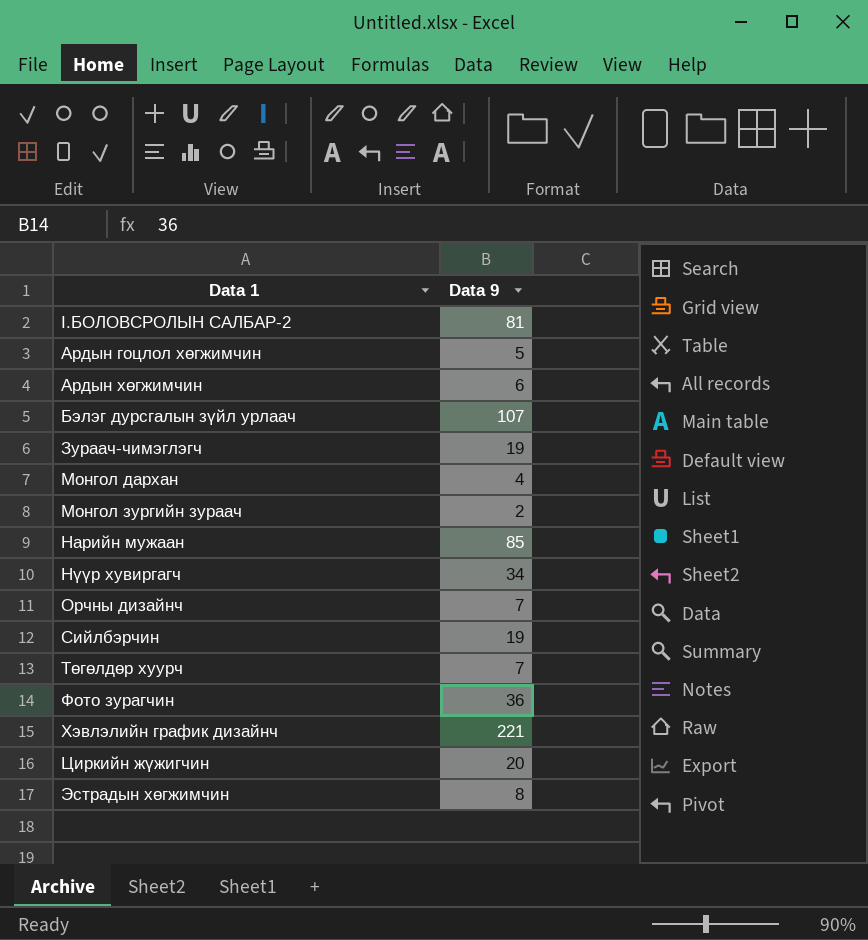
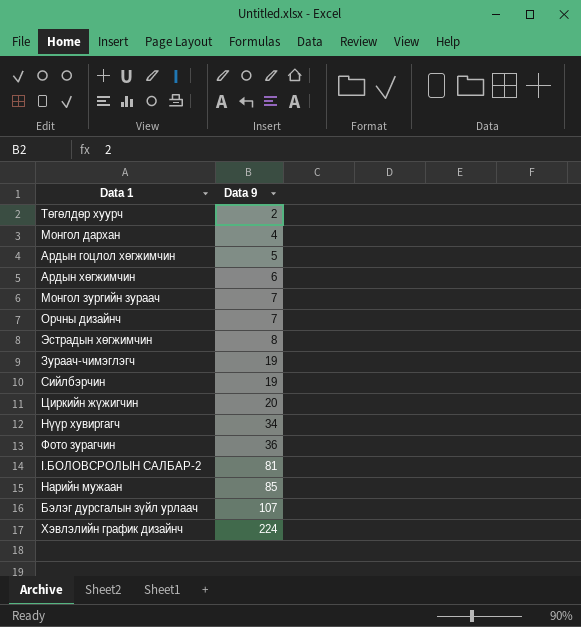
row order: Data 1 ascending -> Data 9 ascending
Төгөлдөр хуурч | Data 9: 7 -> 2
Монгол зургийн зураач | Data 9: 2 -> 7
Хэвлэлийн график дизайнч | Data 9: 221 -> 224

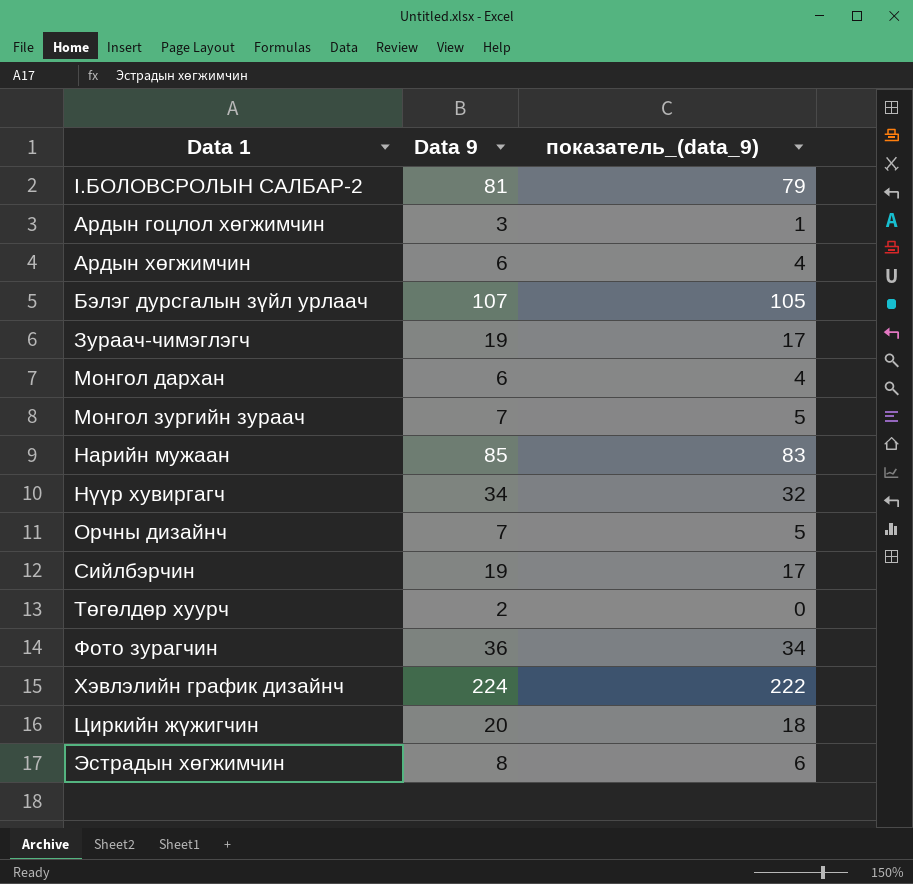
row order: Data 9 ascending -> Data 1 ascending
column показатель_(data_9) | formula: none -> [Data 9] - 2
Ардын гоцлол хөгжимчин | Data 9: 5 -> 3
Монгол дархан | Data 9: 4 -> 6

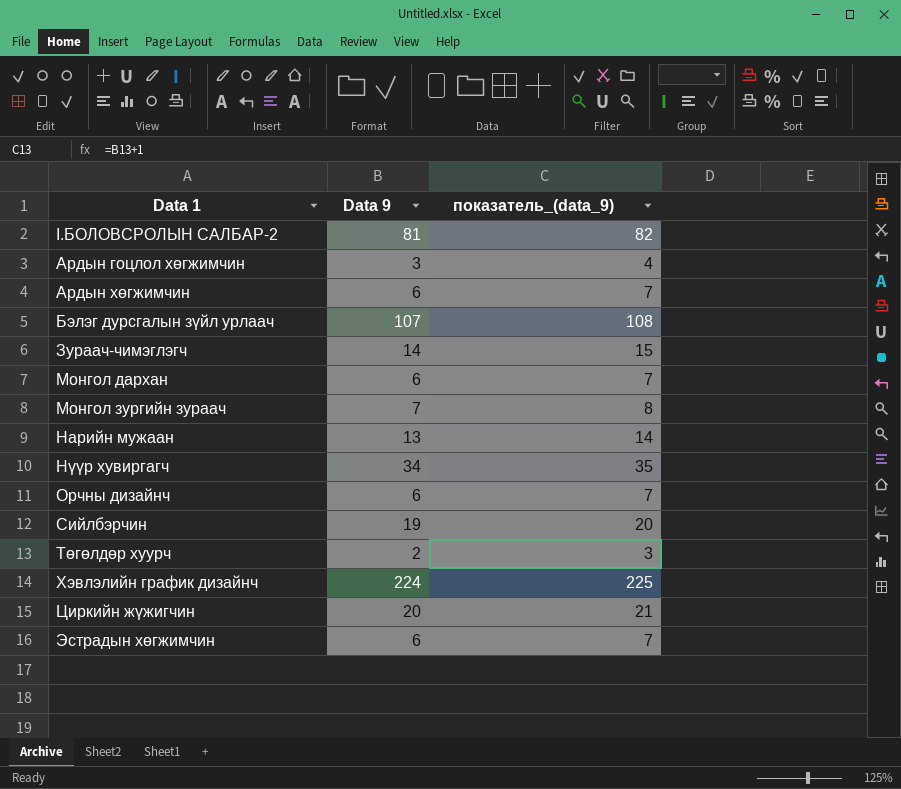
column показатель_(data_9) | formula: [Data 9] - 2 -> [Data 9] + 1
row Фото зурагчин: 36 | 34 -> none
Зураач-чимэглэгч | Data 9: 19 -> 14
Нарийн мужаан | Data 9: 85 -> 13
Орчны дизайнч | Data 9: 7 -> 6
Эстрадын хөгжимчин | Data 9: 8 -> 6

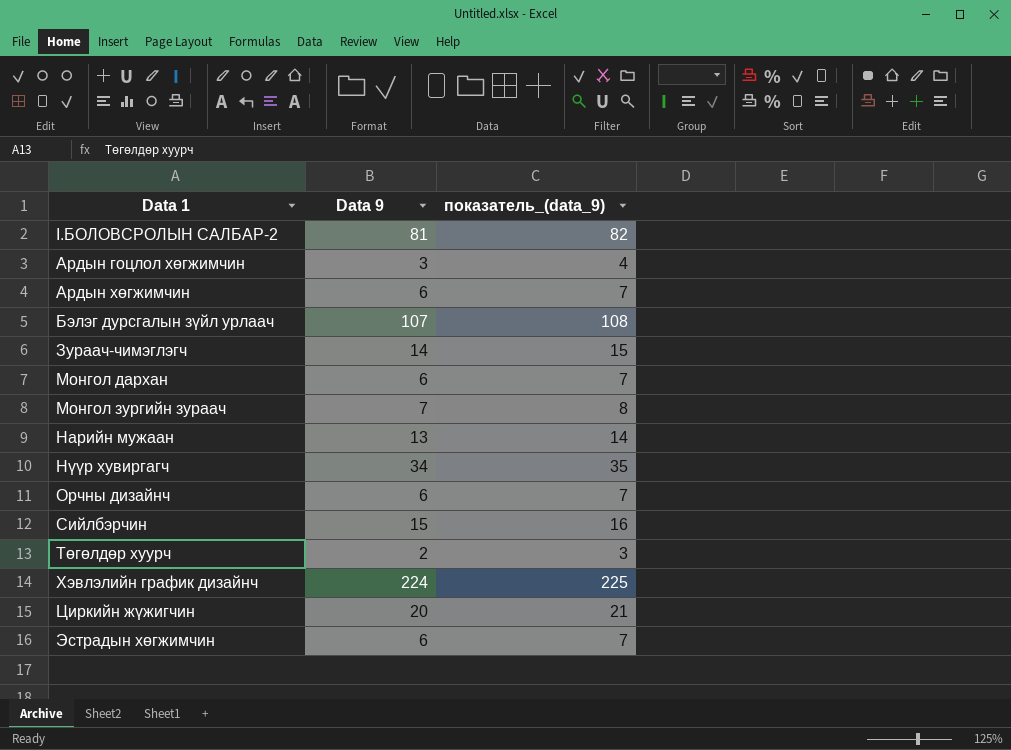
Сийлбэрчин | Data 9: 19 -> 15
Сийлбэрчин | показатель_(data_9): 20 -> 16

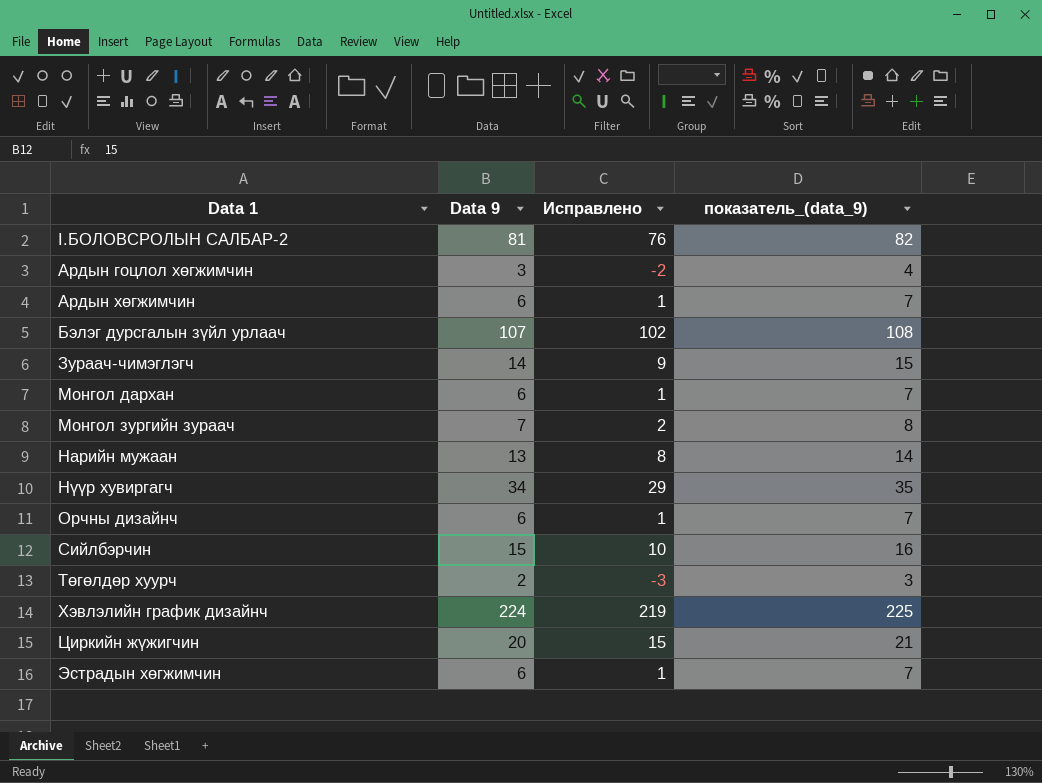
column Исправлено | formula: none -> [Data 9] - 5

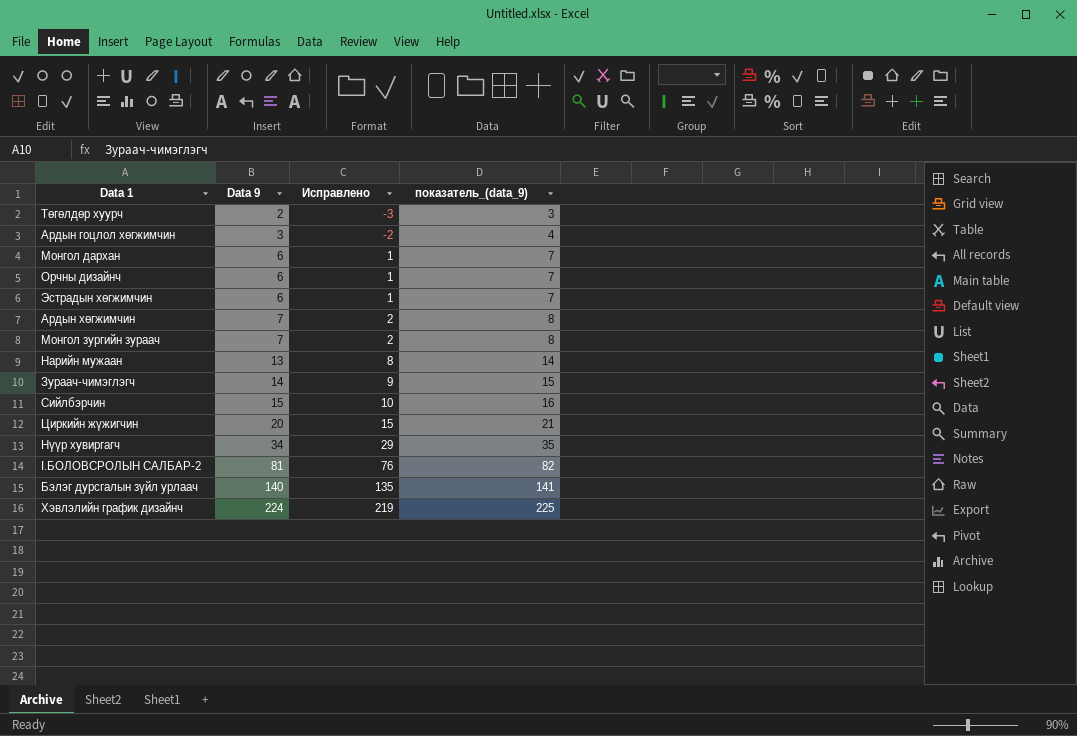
row order: Data 1 ascending -> Data 9 ascending
Ардын хөгжимчин | Data 9: 6 -> 7
Ардын хөгжимчин | Исправлено: 1 -> 2
Ардын хөгжимчин | показатель_(data_9): 7 -> 8
Бэлэг дурсгалын зүйл урлаач | Data 9: 107 -> 140
Бэлэг дурсгалын зүйл урлаач | Исправлено: 102 -> 135
Бэлэг дурсгалын зүйл урлаач | показатель_(data_9): 108 -> 141

